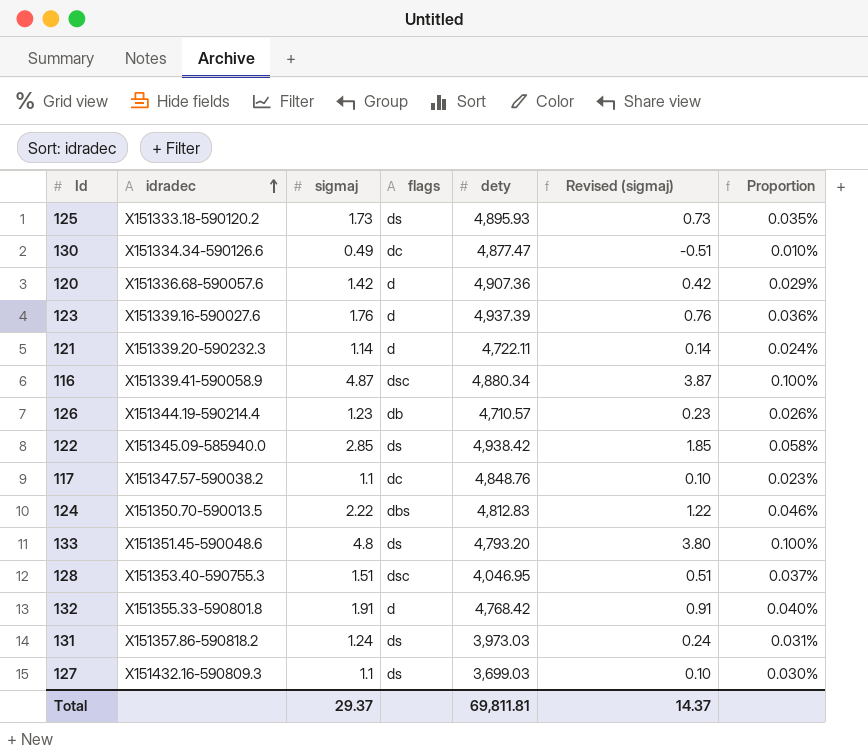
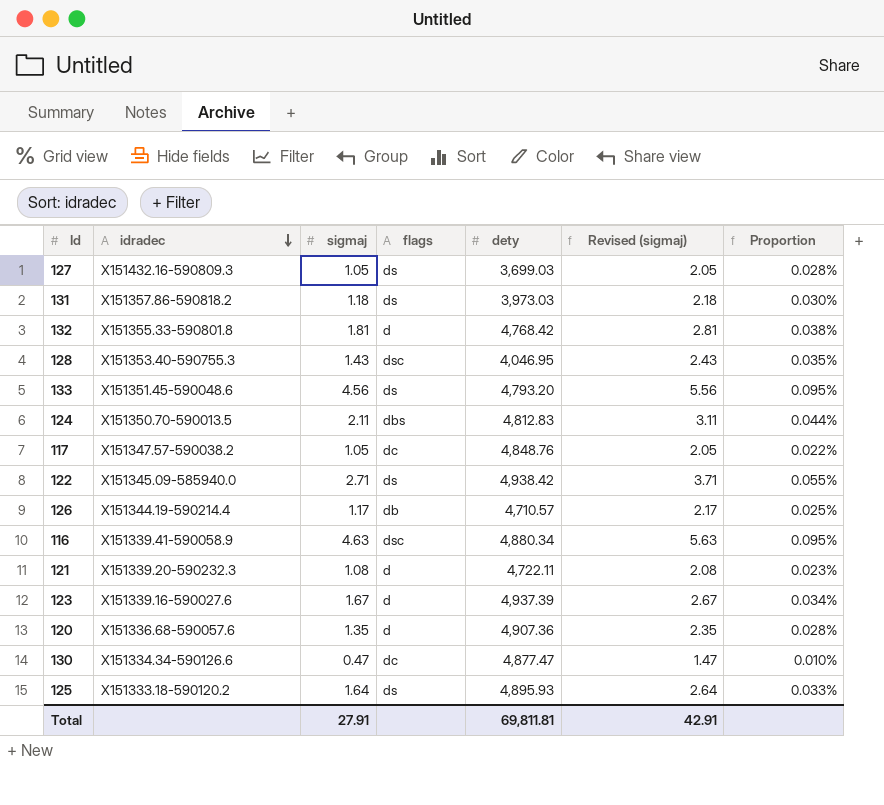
row order: idradec ascending -> idradec descending
column Revised (sigmaj) | formula: [sigmaj] - 1 -> [sigmaj] + 1
127 | sigmaj: 1.1 -> 1.05
127 | Proportion: 0.030% -> 0.028%
131 | sigmaj: 1.24 -> 1.18
131 | Proportion: 0.031% -> 0.030%
132 | sigmaj: 1.91 -> 1.81
132 | Proportion: 0.040% -> 0.038%
128 | sigmaj: 1.51 -> 1.43
128 | Proportion: 0.037% -> 0.035%
133 | sigmaj: 4.8 -> 4.56
133 | Proportion: 0.100% -> 0.095%
124 | sigmaj: 2.22 -> 2.11
124 | Proportion: 0.046% -> 0.044%
117 | sigmaj: 1.1 -> 1.05
117 | Proportion: 0.023% -> 0.022%
122 | sigmaj: 2.85 -> 2.71
122 | Proportion: 0.058% -> 0.055%
126 | sigmaj: 1.23 -> 1.17
126 | Proportion: 0.026% -> 0.025%
116 | sigmaj: 4.87 -> 4.63
116 | Proportion: 0.100% -> 0.095%
121 | sigmaj: 1.14 -> 1.08
121 | Proportion: 0.024% -> 0.023%
123 | sigmaj: 1.76 -> 1.67
123 | Proportion: 0.036% -> 0.034%
120 | sigmaj: 1.42 -> 1.35
120 | Proportion: 0.029% -> 0.028%
130 | sigmaj: 0.49 -> 0.47
125 | sigmaj: 1.73 -> 1.64
125 | Proportion: 0.035% -> 0.033%
Total | sigmaj: 29.37 -> 27.91
Total | Revised (sigmaj): 14.37 -> 42.91

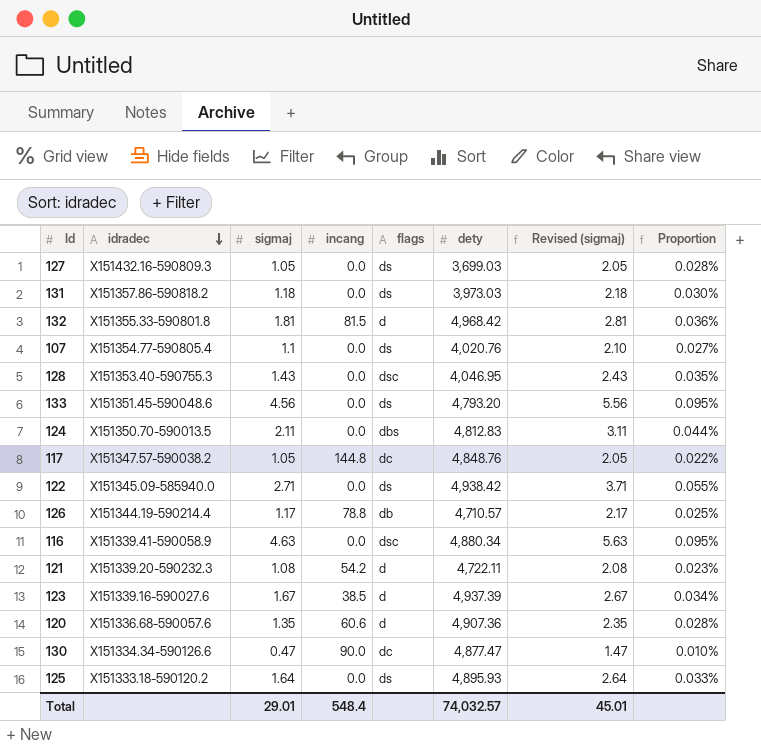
column incang | position: none -> 4
132 | dety: 4,768.42 -> 4,968.42
132 | Proportion: 0.038% -> 0.036%
row 107: none -> X151354.77-590805.4 | 1.1 | 0.0 | ds | 4,020.76 | 2.10 | 0.027%
Total | sigmaj: 27.91 -> 29.01
Total | dety: 69,811.81 -> 74,032.57
Total | Revised (sigmaj): 42.91 -> 45.01

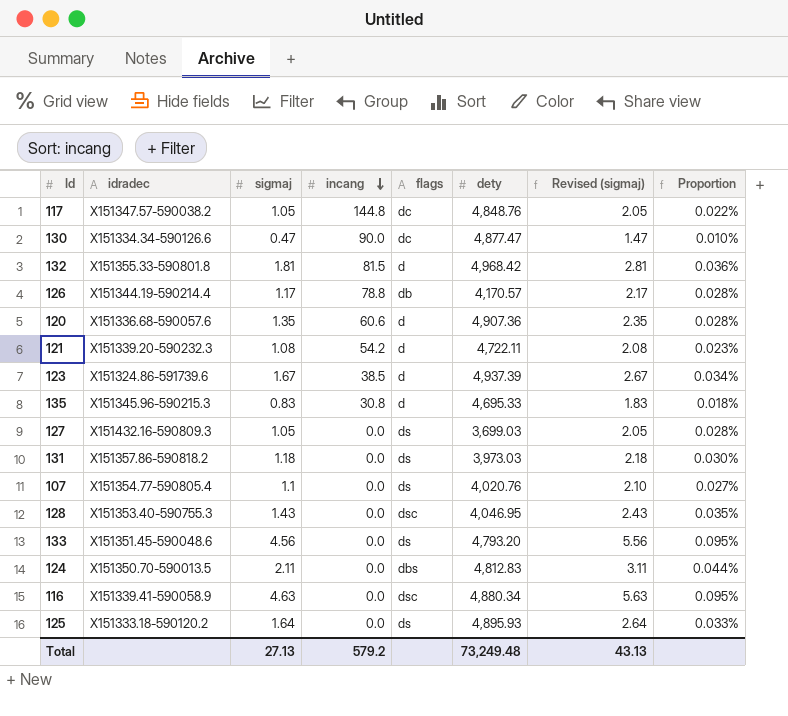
row order: idradec descending -> incang descending
row 122: X151345.09-585940.0 | 2.71 | 0.0 | ds | 4,938.42 | 3.71 | 0.055% -> none
126 | dety: 4,710.57 -> 4,170.57
126 | Proportion: 0.025% -> 0.028%
123 | idradec: X151339.16-590027.6 -> X151324.86-591739.6
row 135: none -> X151345.96-590215.3 | 0.83 | 30.8 | d | 4,695.33 | 1.83 | 0.018%
Total | sigmaj: 29.01 -> 27.13
Total | incang: 548.4 -> 579.2
Total | dety: 74,032.57 -> 73,249.48
Total | Revised (sigmaj): 45.01 -> 43.13

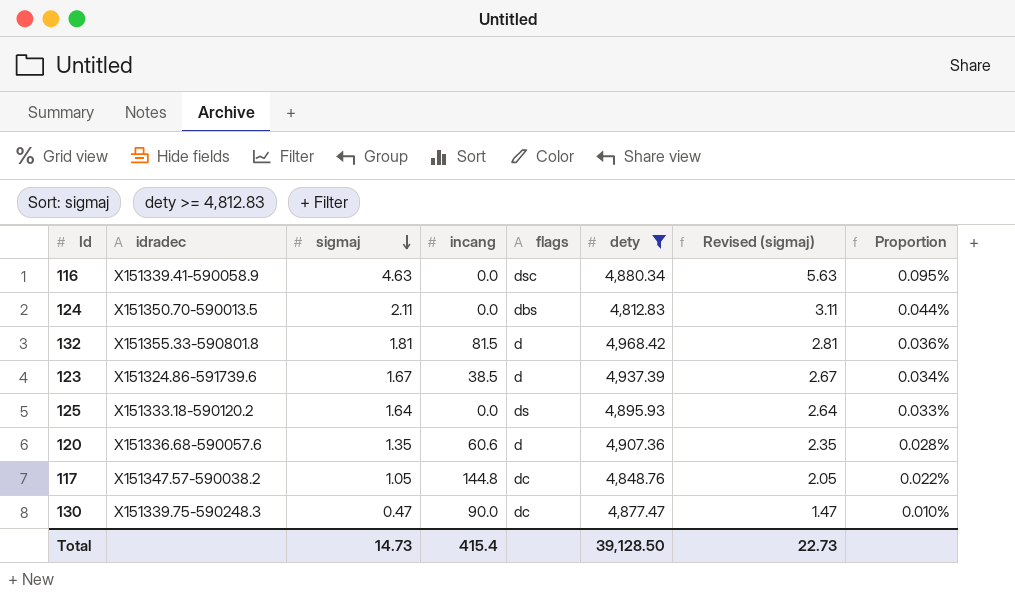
filter: none -> dety >= 4,812.83
row order: incang descending -> sigmaj descending
130 | idradec: X151334.34-590126.6 -> X151339.75-590248.3
Total | sigmaj: 27.13 -> 14.73
Total | incang: 579.2 -> 415.4
Total | dety: 73,249.48 -> 39,128.50
Total | Revised (sigmaj): 43.13 -> 22.73

